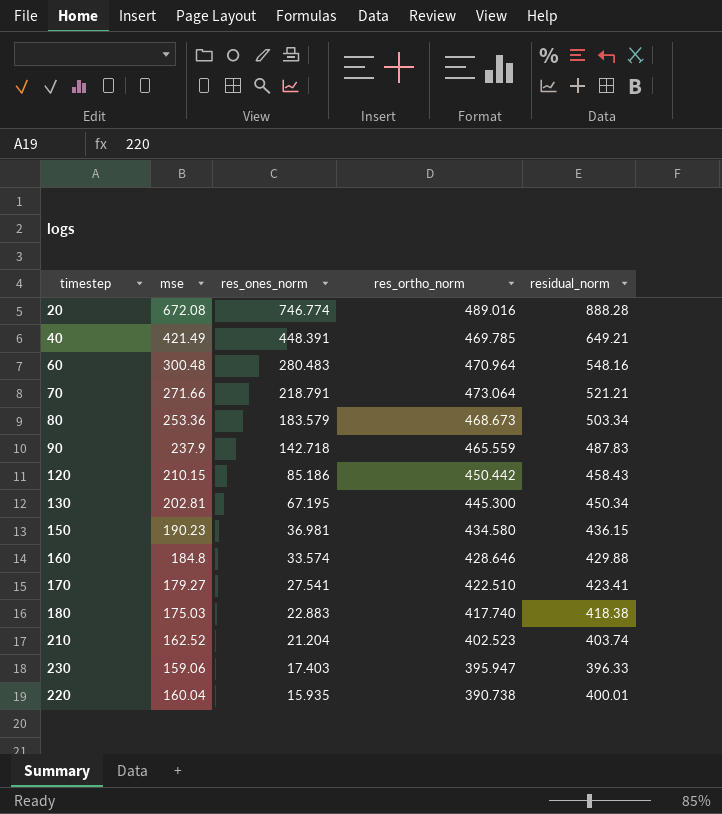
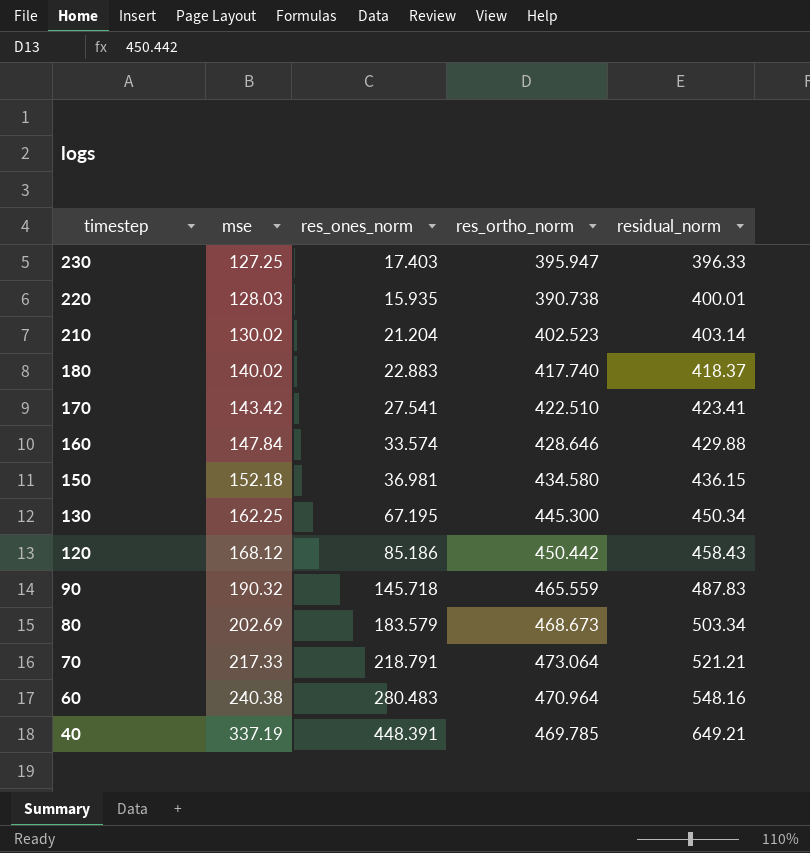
row order: res_ones_norm descending -> timestep descending
row 20: 672.08 | 746.774 | 489.016 | 888.28 -> none
230 | mse: 159.06 -> 127.25
220 | mse: 160.04 -> 128.03
210 | mse: 162.52 -> 130.02
210 | residual_norm: 403.74 -> 403.14
180 | mse: 175.03 -> 140.02
180 | residual_norm: 418.38 -> 418.37
170 | mse: 179.27 -> 143.42
160 | mse: 184.8 -> 147.84
150 | mse: 190.23 -> 152.18
130 | mse: 202.81 -> 162.25
120 | mse: 210.15 -> 168.12
90 | mse: 237.9 -> 190.32
90 | res_ones_norm: 142.718 -> 145.718
80 | mse: 253.36 -> 202.69
70 | mse: 271.66 -> 217.33
60 | mse: 300.48 -> 240.38
40 | mse: 421.49 -> 337.19

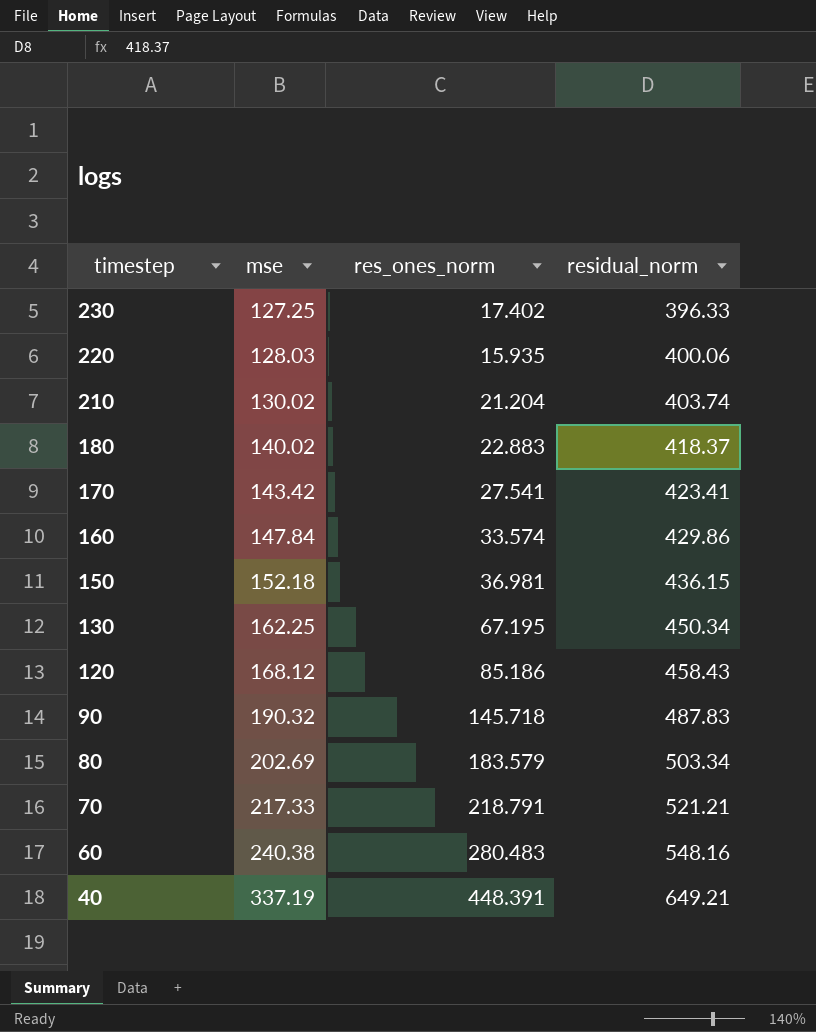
column res_ortho_norm | position: 4 -> none
230 | res_ones_norm: 17.403 -> 17.402
220 | residual_norm: 400.01 -> 400.06
210 | residual_norm: 403.14 -> 403.74
160 | residual_norm: 429.88 -> 429.86

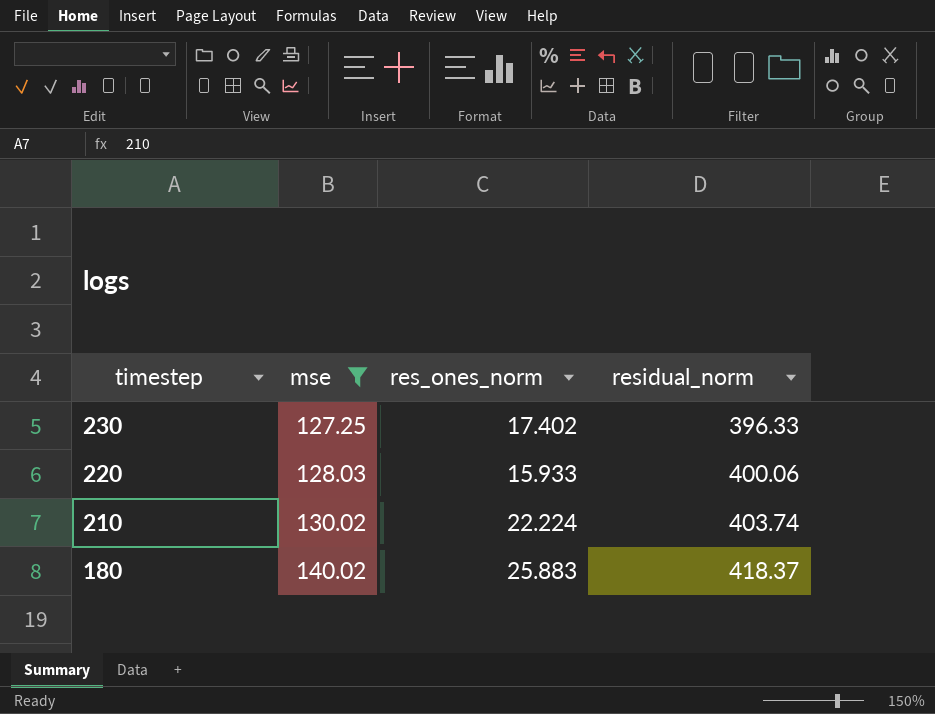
filter: none -> mse <= 140.02
220 | res_ones_norm: 15.935 -> 15.933
210 | res_ones_norm: 21.204 -> 22.224
180 | res_ones_norm: 22.883 -> 25.883

